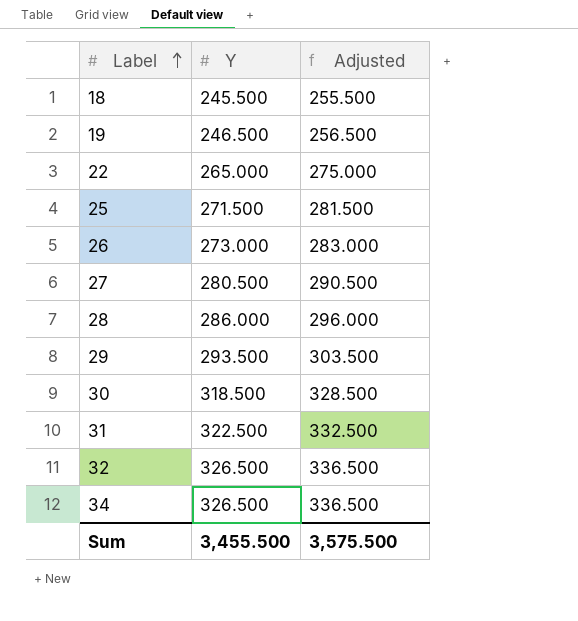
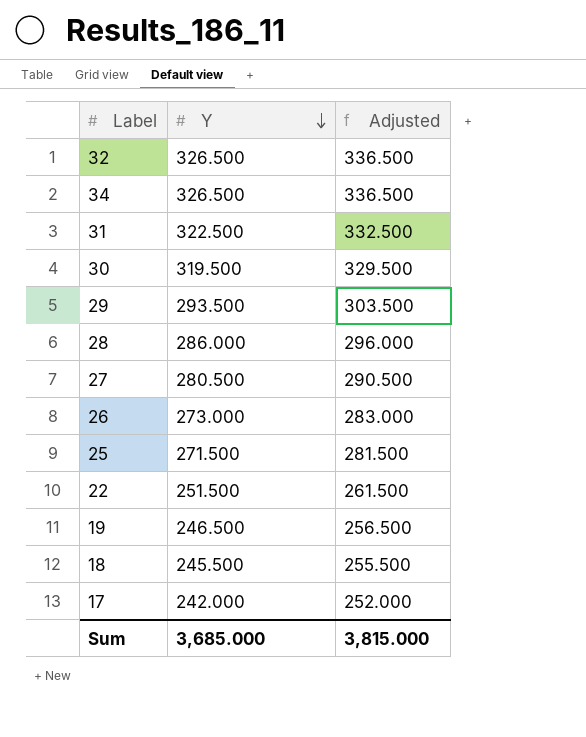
row order: Label ascending -> Y descending
30 | Y: 318.500 -> 319.500
30 | Adjusted: 328.500 -> 329.500
22 | Y: 265.000 -> 251.500
22 | Adjusted: 275.000 -> 261.500
row 17: none -> 242.000 | 252.000
Sum | Y: 3,455.500 -> 3,685.000
Sum | Adjusted: 3,575.500 -> 3,815.000

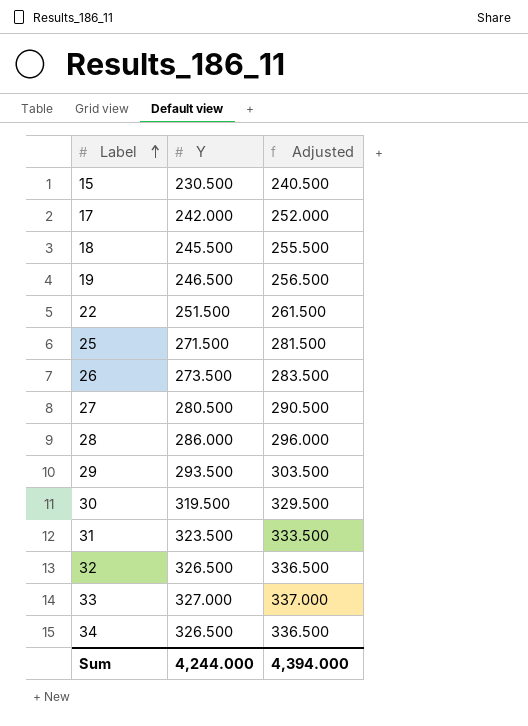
row order: Y descending -> Label ascending
row 15: none -> 230.500 | 240.500
26 | Y: 273.000 -> 273.500
26 | Adjusted: 283.000 -> 283.500
31 | Y: 322.500 -> 323.500
31 | Adjusted: 332.500 -> 333.500
row 33: none -> 327.000 | 337.000
Sum | Y: 3,685.000 -> 4,244.000
Sum | Adjusted: 3,815.000 -> 4,394.000

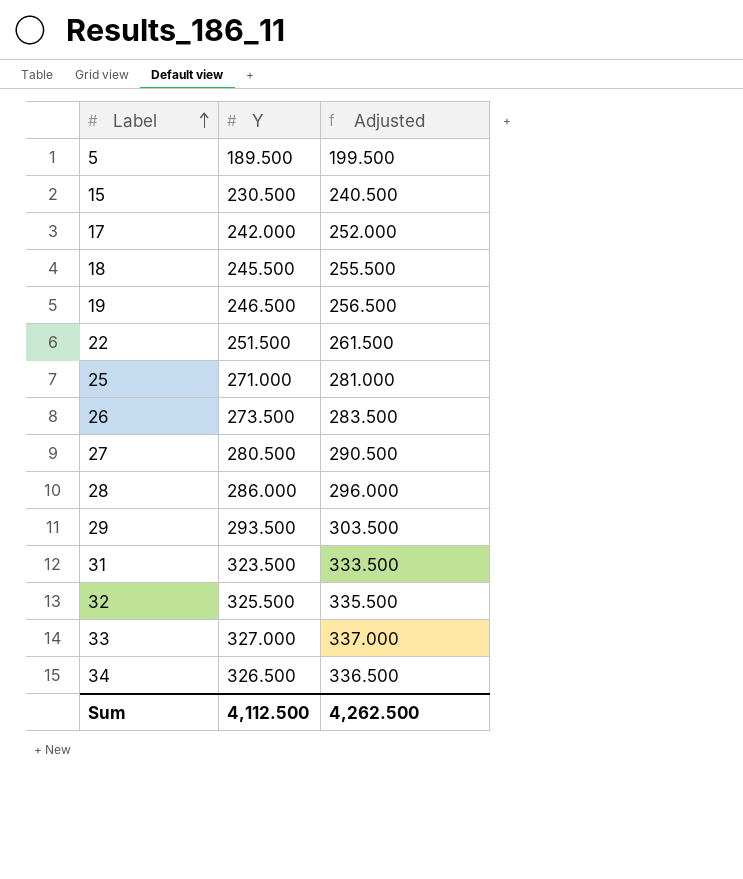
row 30: 319.500 | 329.500 -> none
row 5: none -> 189.500 | 199.500
25 | Y: 271.500 -> 271.000
25 | Adjusted: 281.500 -> 281.000
32 | Y: 326.500 -> 325.500
32 | Adjusted: 336.500 -> 335.500
Sum | Y: 4,244.000 -> 4,112.500
Sum | Adjusted: 4,394.000 -> 4,262.500

